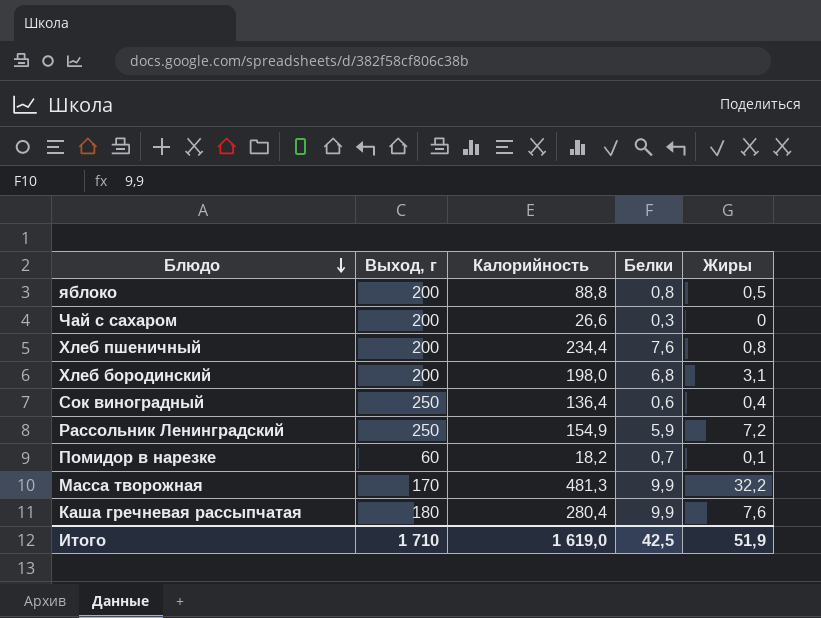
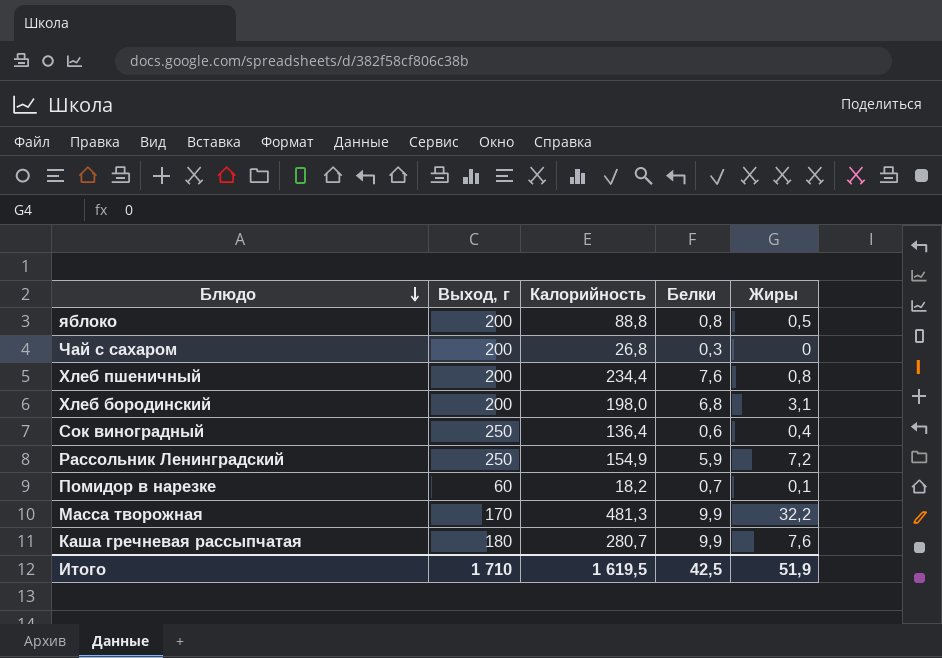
Чай с сахаром | Калорийность: 26,6 -> 26,8
Каша гречневая рассыпчатая | Калорийность: 280,4 -> 280,7
Итого | Калорийность: 1 619,0 -> 1 619,5

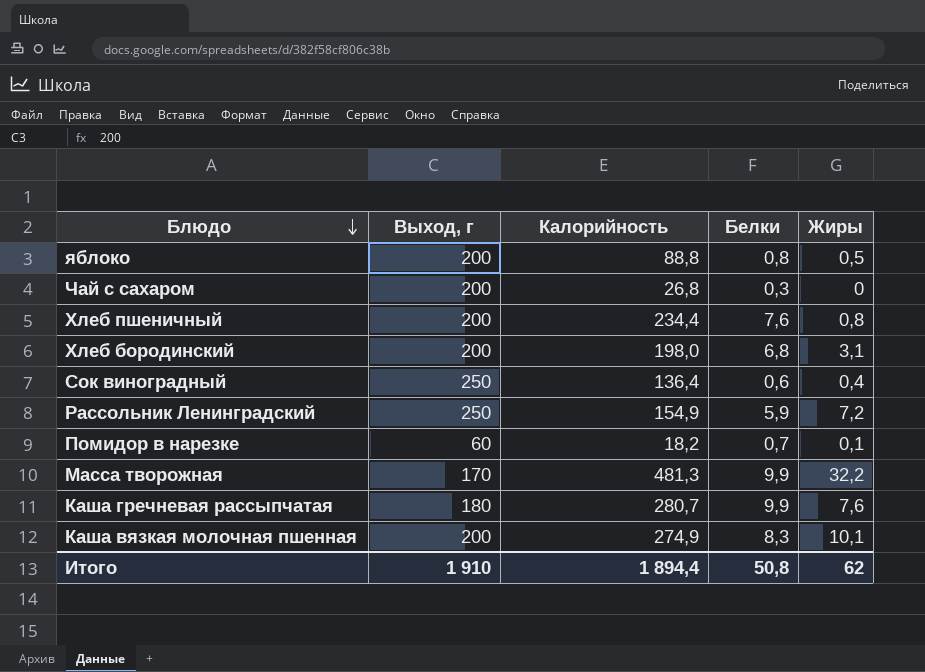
row Каша вязкая молочная пшенная: none -> 200 | 274,9 | 8,3 | 10,1
Итого | Выход, г: 1 710 -> 1 910
Итого | Калорийность: 1 619,5 -> 1 894,4
Итого | Белки: 42,5 -> 50,8
Итого | Жиры: 51,9 -> 62

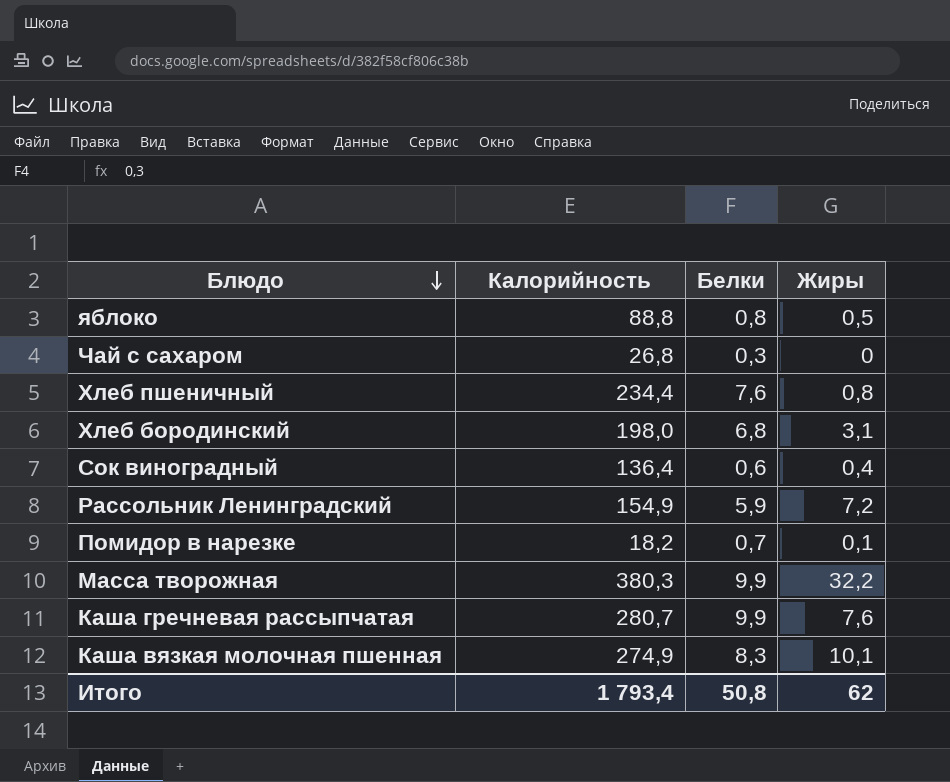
column Выход, г | position: 2 -> none
Масса творожная | Калорийность: 481,3 -> 380,3
Итого | Калорийность: 1 894,4 -> 1 793,4

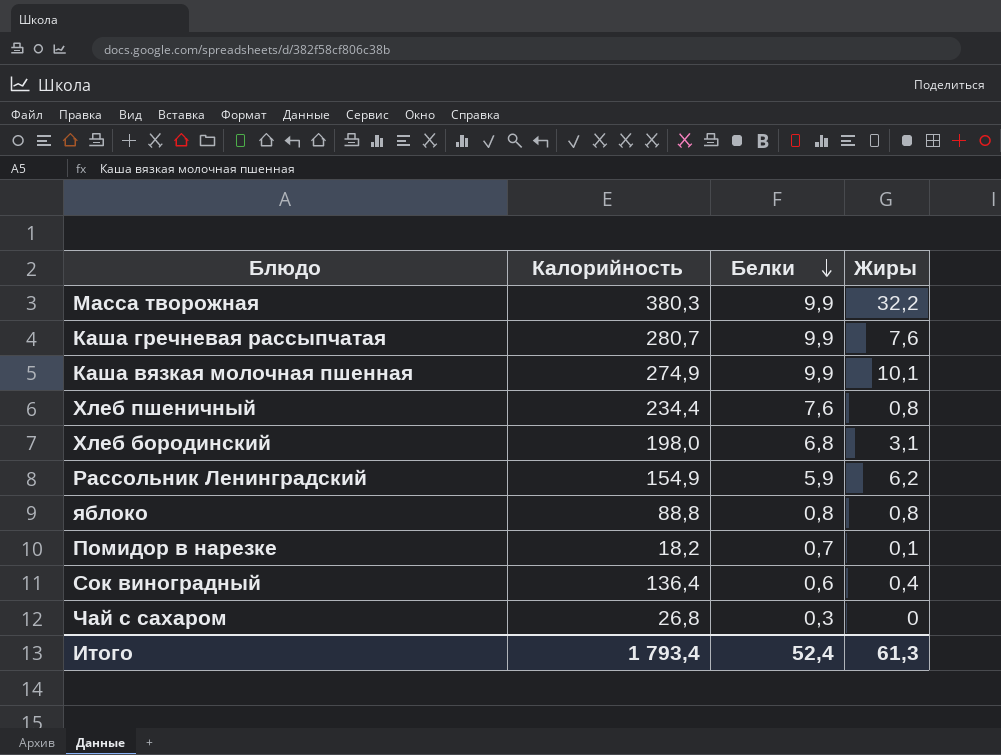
row order: Блюдо descending -> Белки descending
Каша вязкая молочная пшенная | Белки: 8,3 -> 9,9
Рассольник Ленинградский | Жиры: 7,2 -> 6,2
яблоко | Жиры: 0,5 -> 0,8
Итого | Белки: 50,8 -> 52,4
Итого | Жиры: 62 -> 61,3

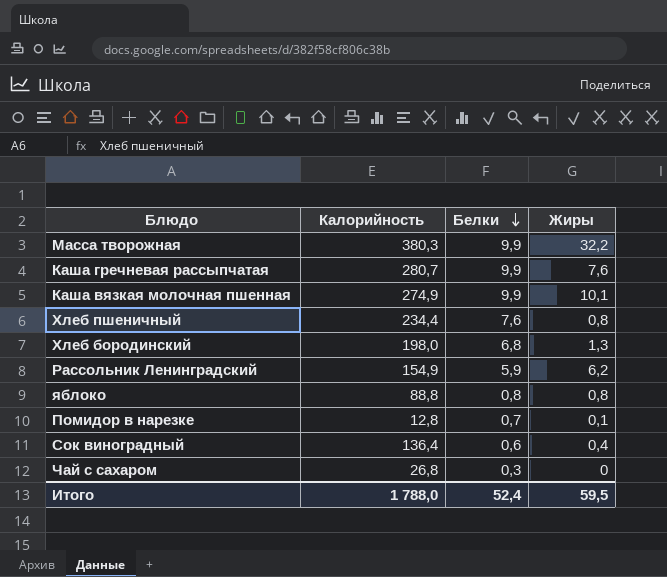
Хлеб бородинский | Жиры: 3,1 -> 1,3
Помидор в нарезке | Калорийность: 18,2 -> 12,8
Итого | Калорийность: 1 793,4 -> 1 788,0
Итого | Жиры: 61,3 -> 59,5

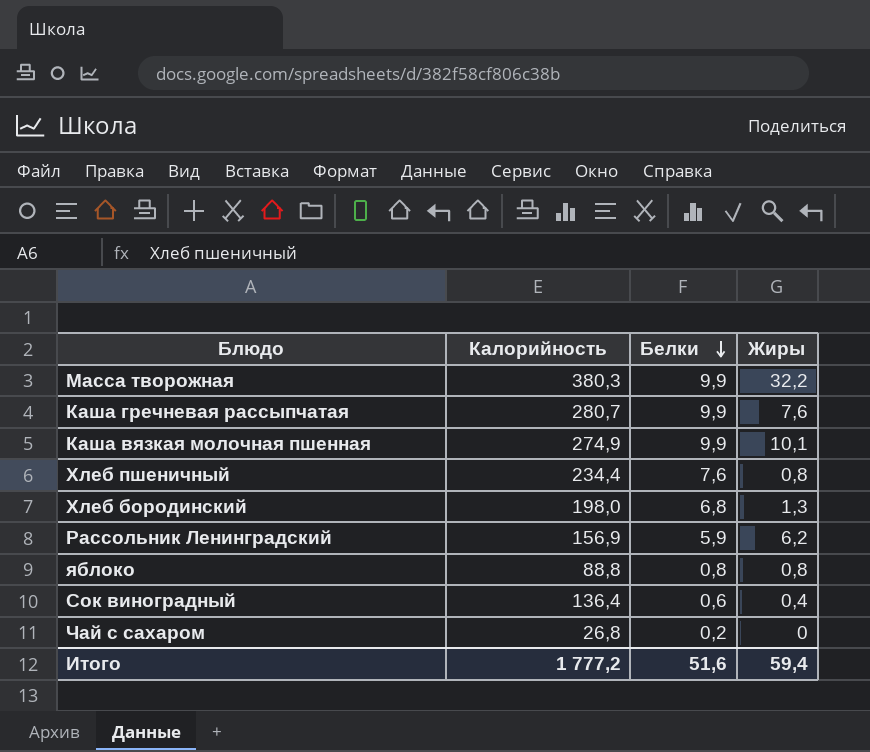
row Помидор в нарезке: 12,8 | 0,7 | 0,1 -> none
Рассольник Ленинградский | Калорийность: 154,9 -> 156,9
Чай с сахаром | Белки: 0,3 -> 0,2
Итого | Калорийность: 1 788,0 -> 1 777,2
Итого | Белки: 52,4 -> 51,6
Итого | Жиры: 59,5 -> 59,4

